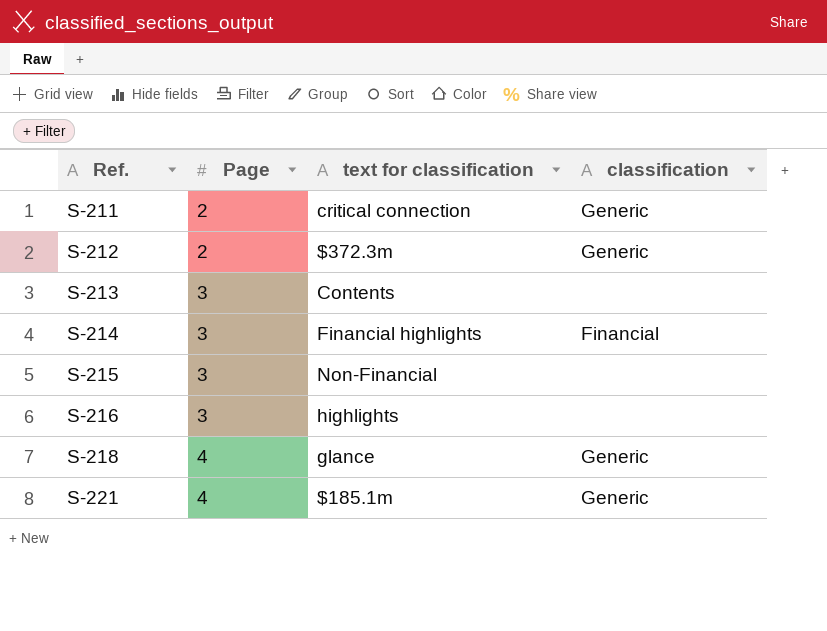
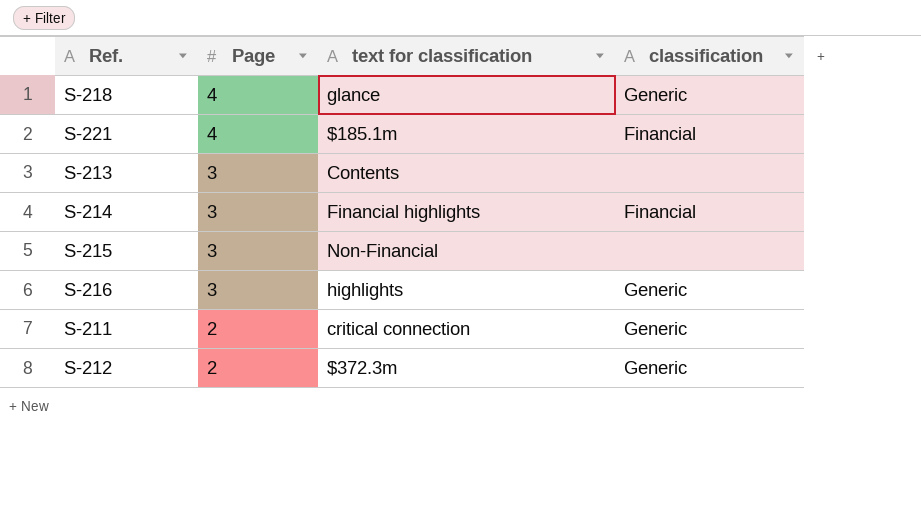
row order: Ref. ascending -> Page descending
S-221 | classification: Generic -> Financial
S-216 | classification: none -> Generic

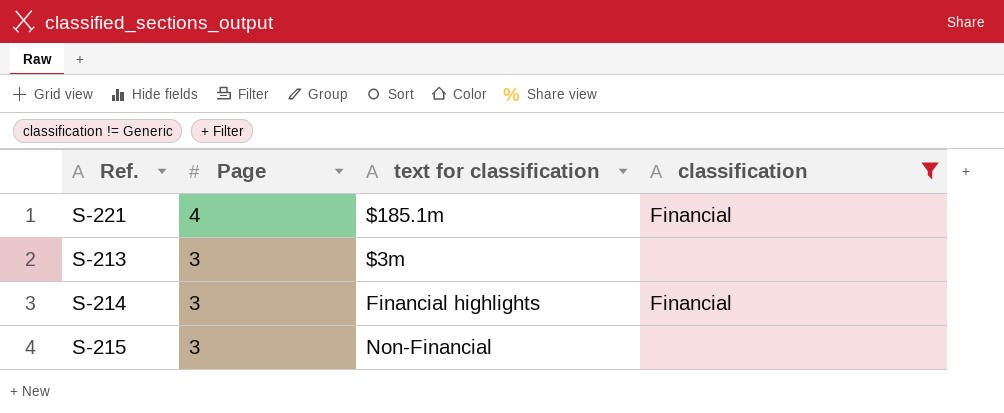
filter: none -> classification != Generic
S-213 | text for classification: Contents -> $3m

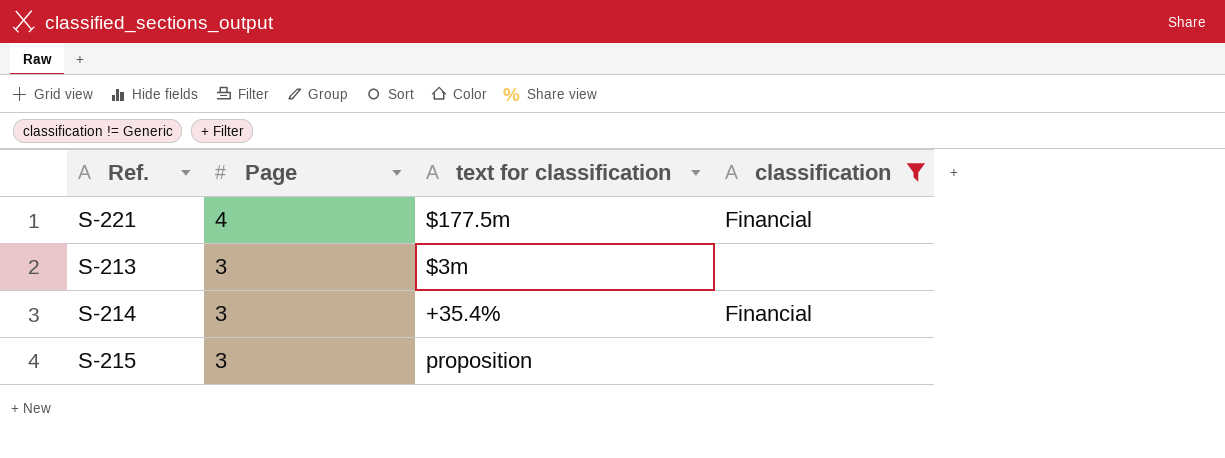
S-221 | text for classification: $185.1m -> $177.5m
S-214 | text for classification: Financial highlights -> +35.4%
S-215 | text for classification: Non-Financial -> proposition

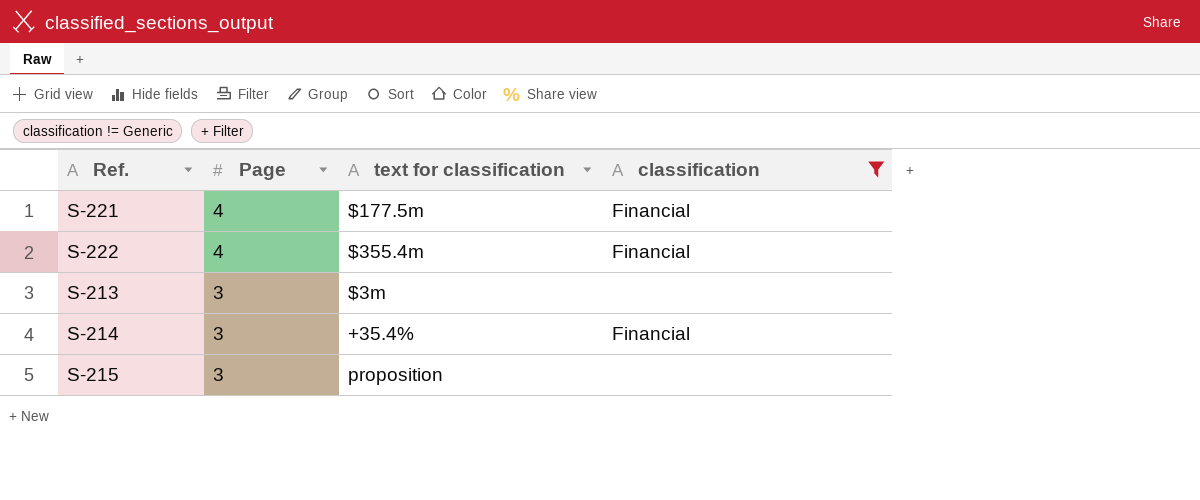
row S-222: none -> 4 | $355.4m | Financial

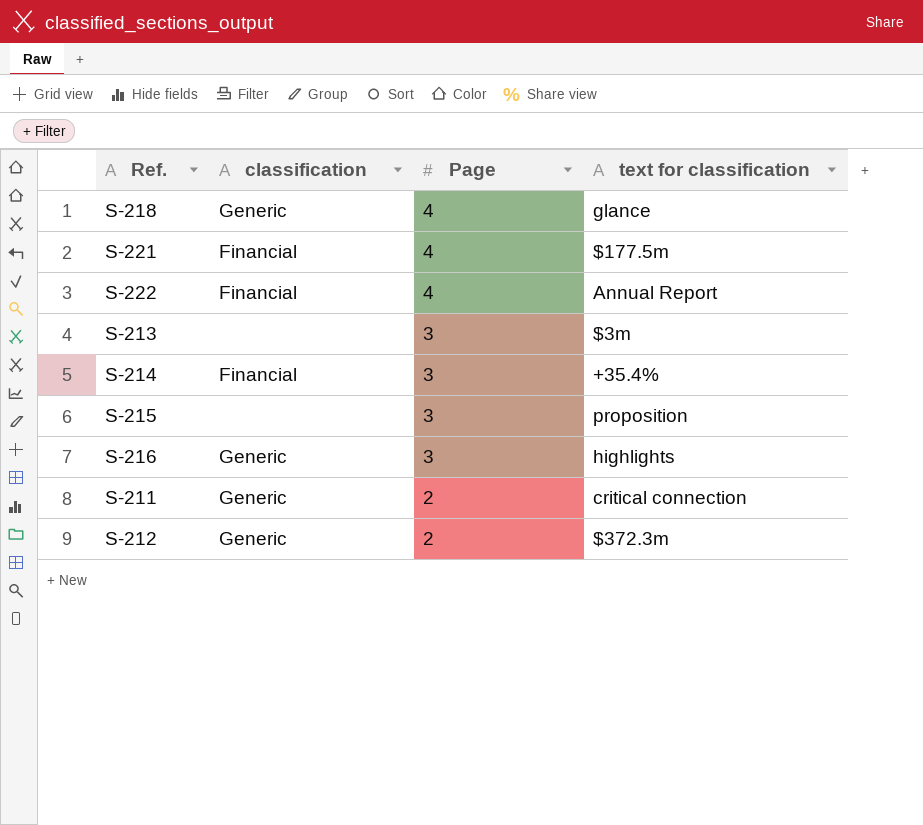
filter: classification != Generic -> none
column classification | position: 4 -> 2
S-222 | text for classification: $355.4m -> Annual Report

